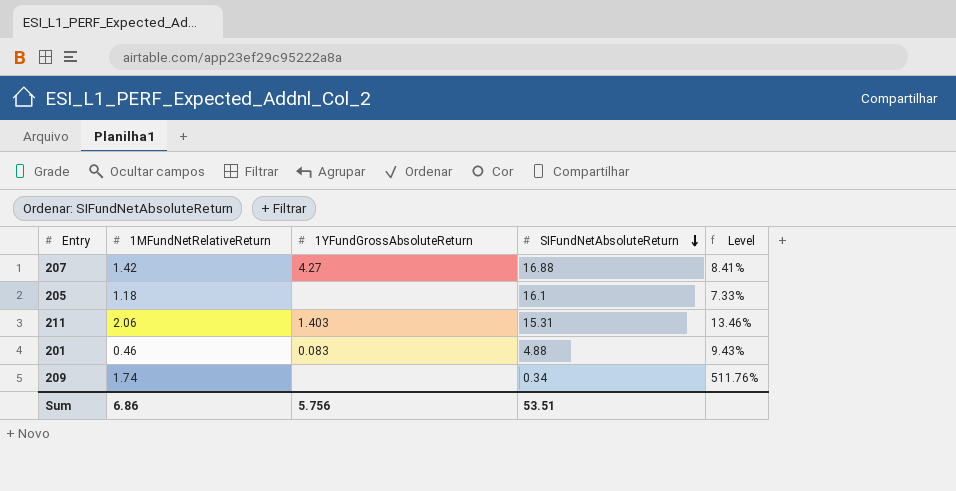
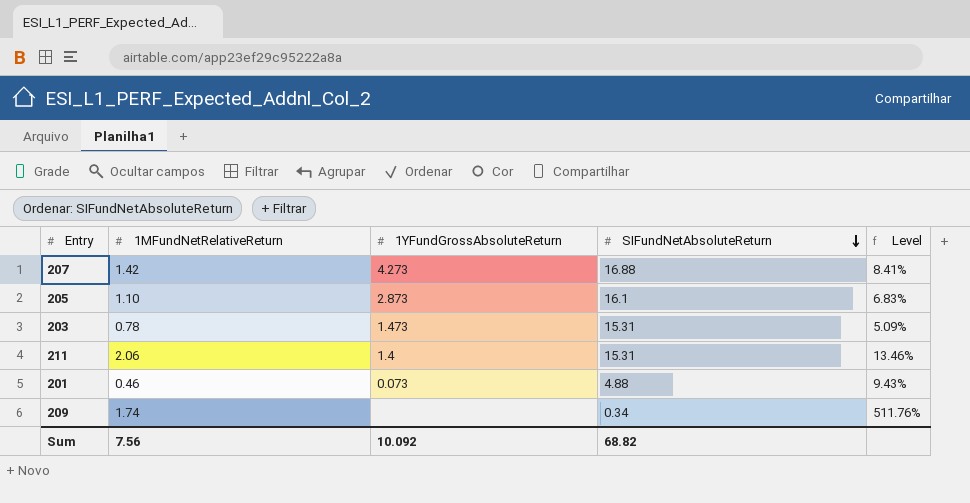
207 | 1YFundGrossAbsoluteReturn: 4.27 -> 4.273
205 | 1MFundNetRelativeReturn: 1.18 -> 1.10
205 | 1YFundGrossAbsoluteReturn: none -> 2.873
205 | Level: 7.33% -> 6.83%
row 203: none -> 0.78 | 1.473 | 15.31 | 5.09%
211 | 1YFundGrossAbsoluteReturn: 1.403 -> 1.4
201 | 1YFundGrossAbsoluteReturn: 0.083 -> 0.073
Sum | 1MFundNetRelativeReturn: 6.86 -> 7.56
Sum | 1YFundGrossAbsoluteReturn: 5.756 -> 10.092
Sum | SIFundNetAbsoluteReturn: 53.51 -> 68.82

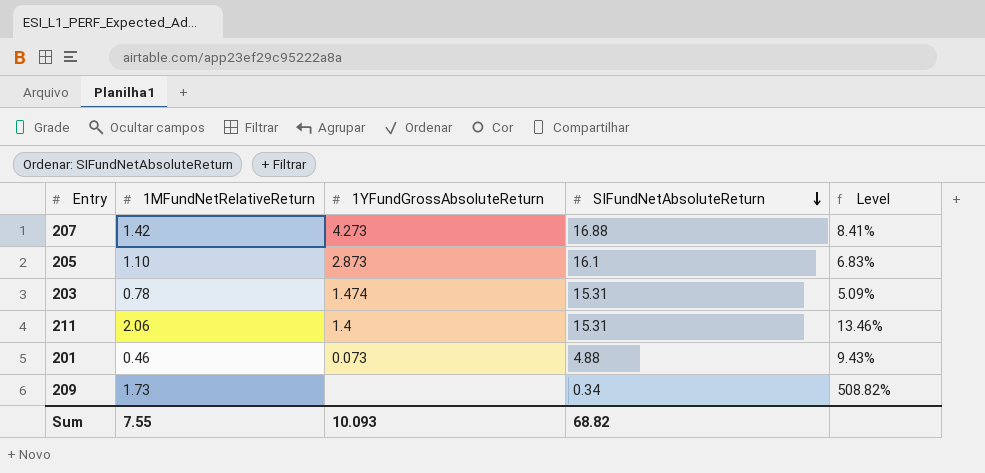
203 | 1YFundGrossAbsoluteReturn: 1.473 -> 1.474
209 | 1MFundNetRelativeReturn: 1.74 -> 1.73
209 | Level: 511.76% -> 508.82%
Sum | 1MFundNetRelativeReturn: 7.56 -> 7.55
Sum | 1YFundGrossAbsoluteReturn: 10.092 -> 10.093

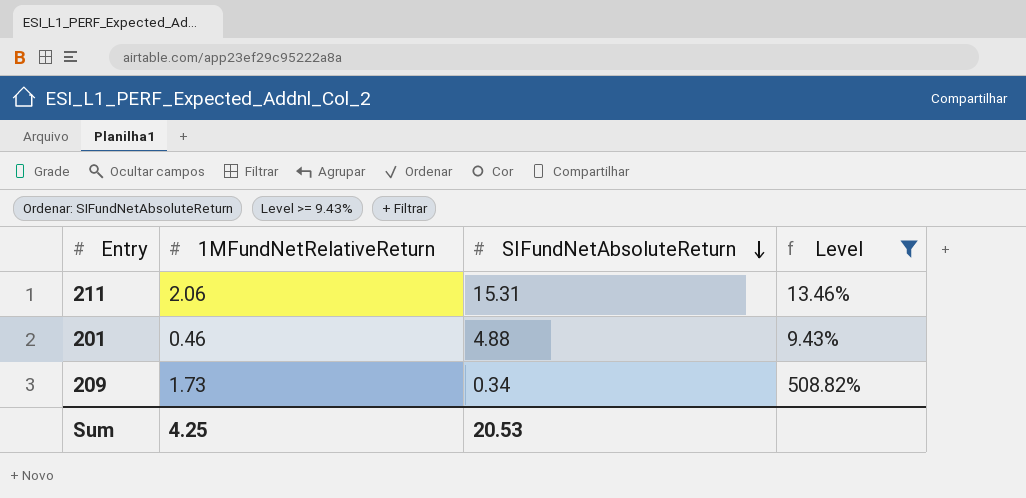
filter: none -> Level >= 9.43%
column 1YFundGrossAbsoluteReturn | position: 3 -> none
Sum | 1MFundNetRelativeReturn: 7.55 -> 4.25
Sum | SIFundNetAbsoluteReturn: 68.82 -> 20.53

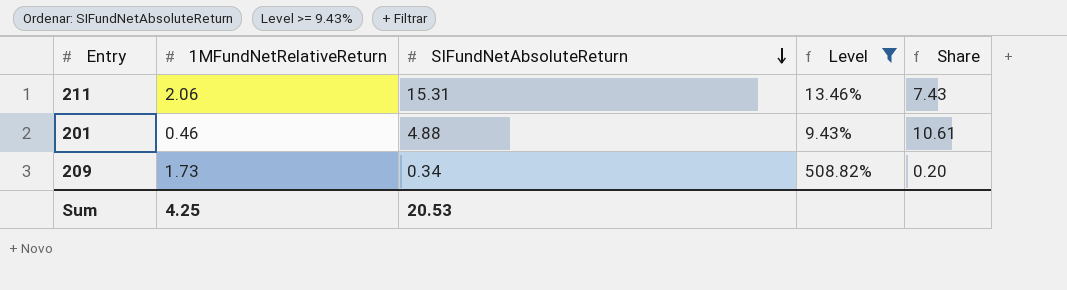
column Share | formula: none -> [SIFundNetAbsoluteReturn] / [1MFundNetRelativeReturn]

